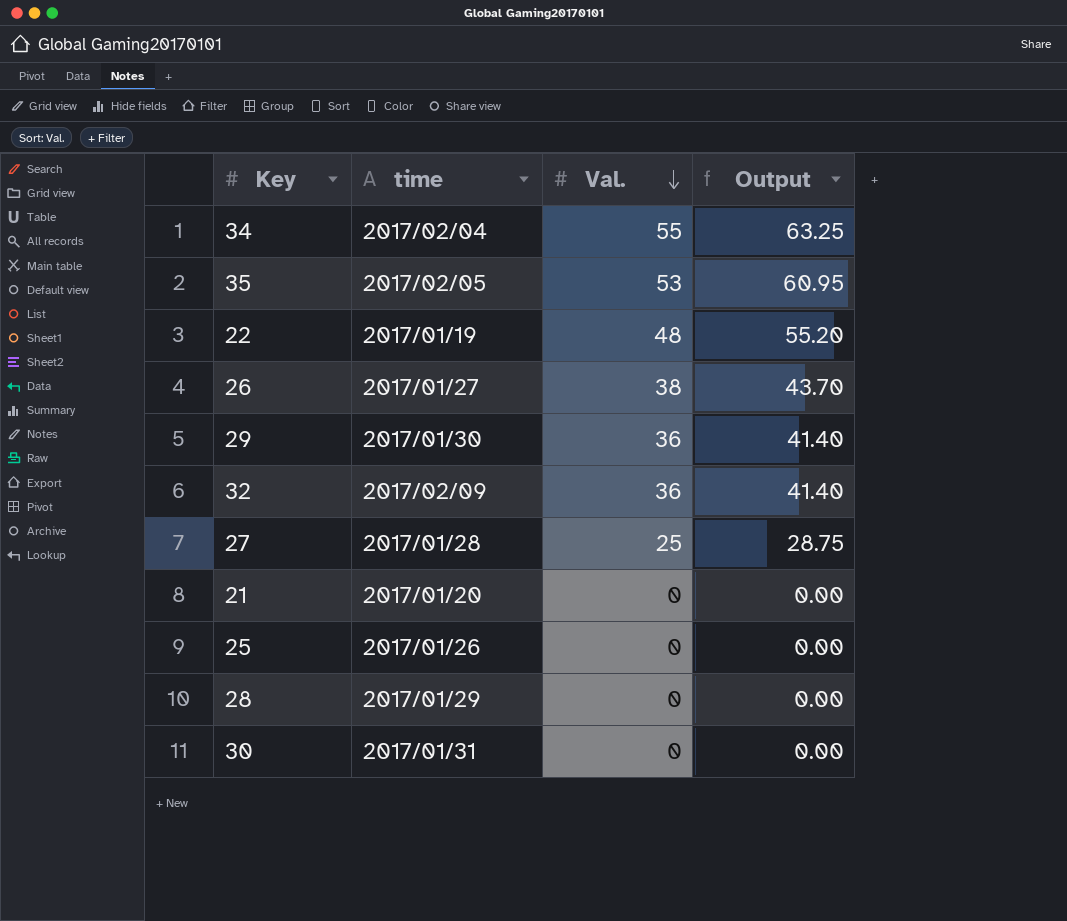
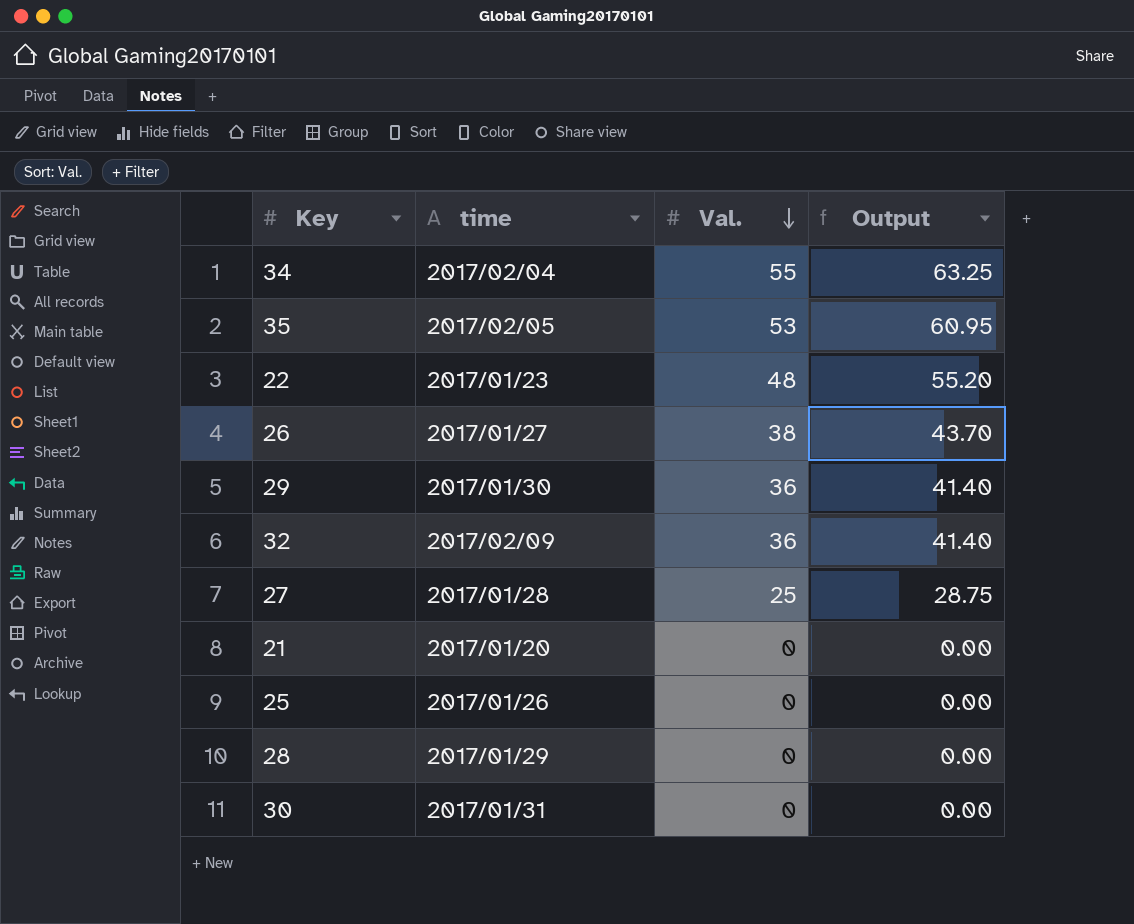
22 | time: 2017/01/19 -> 2017/01/23

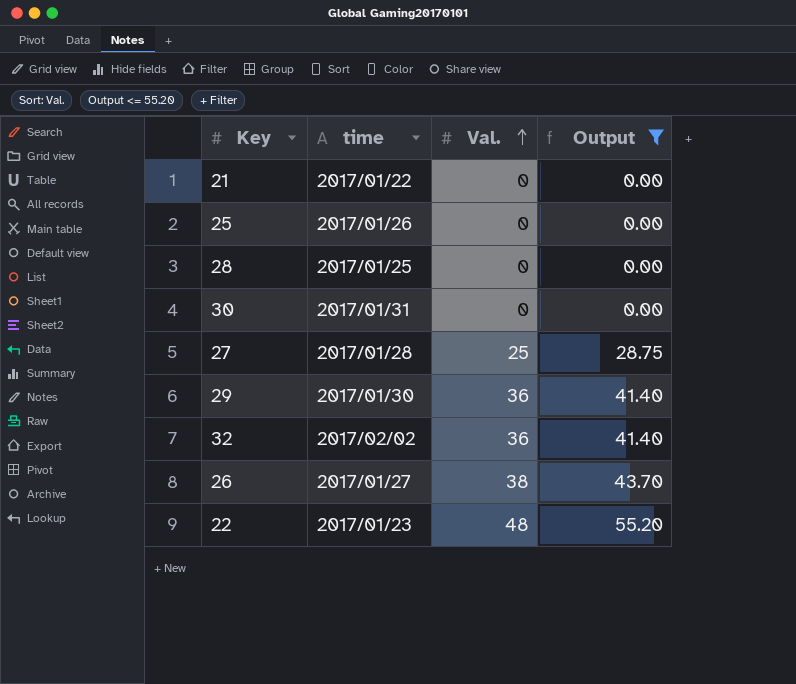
filter: none -> Output <= 55.20
row order: Val. descending -> Val. ascending
21 | time: 2017/01/20 -> 2017/01/22
28 | time: 2017/01/29 -> 2017/01/25
32 | time: 2017/02/09 -> 2017/02/02

